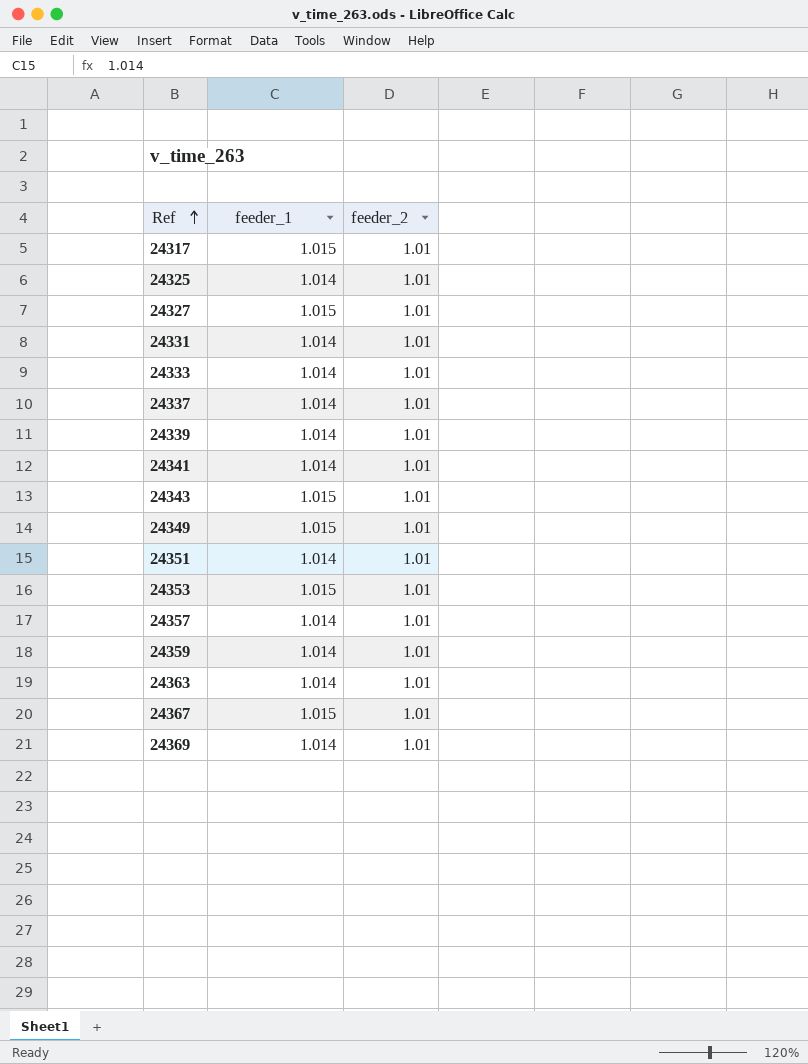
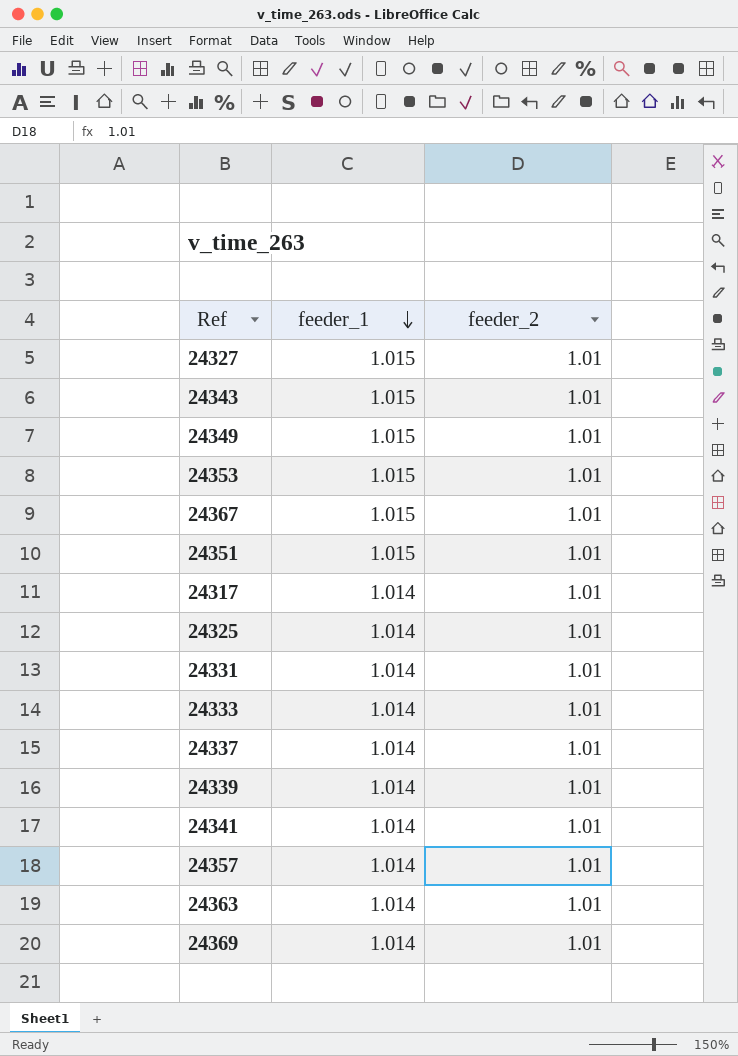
row order: Ref ascending -> feeder_1 descending
row 24359: 1.014 | 1.01 -> none
24351 | feeder_1: 1.014 -> 1.015
24317 | feeder_1: 1.015 -> 1.014

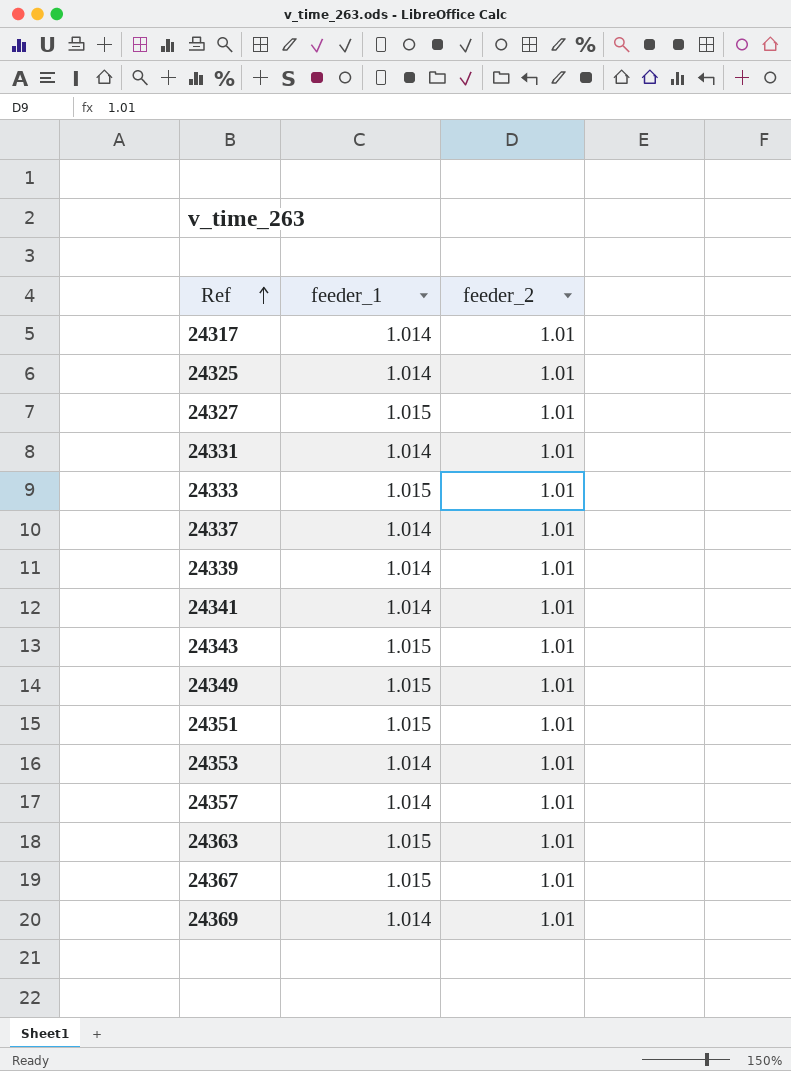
row order: feeder_1 descending -> Ref ascending
24333 | feeder_1: 1.014 -> 1.015
24353 | feeder_1: 1.015 -> 1.014
24363 | feeder_1: 1.014 -> 1.015

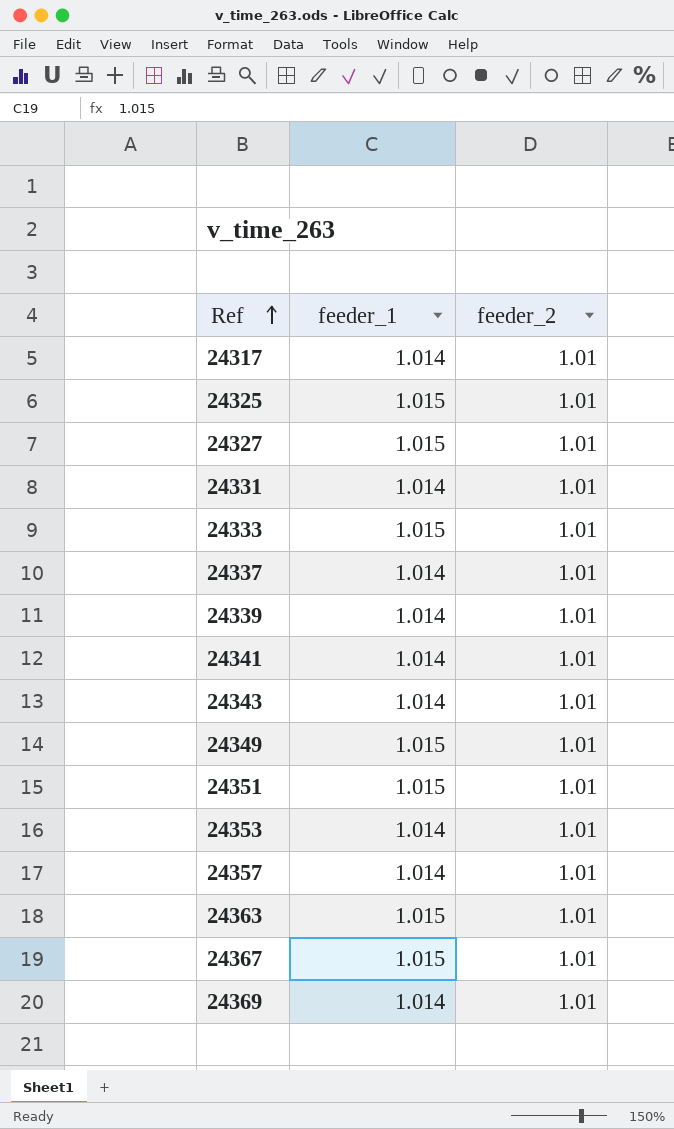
24325 | feeder_1: 1.014 -> 1.015
24343 | feeder_1: 1.015 -> 1.014

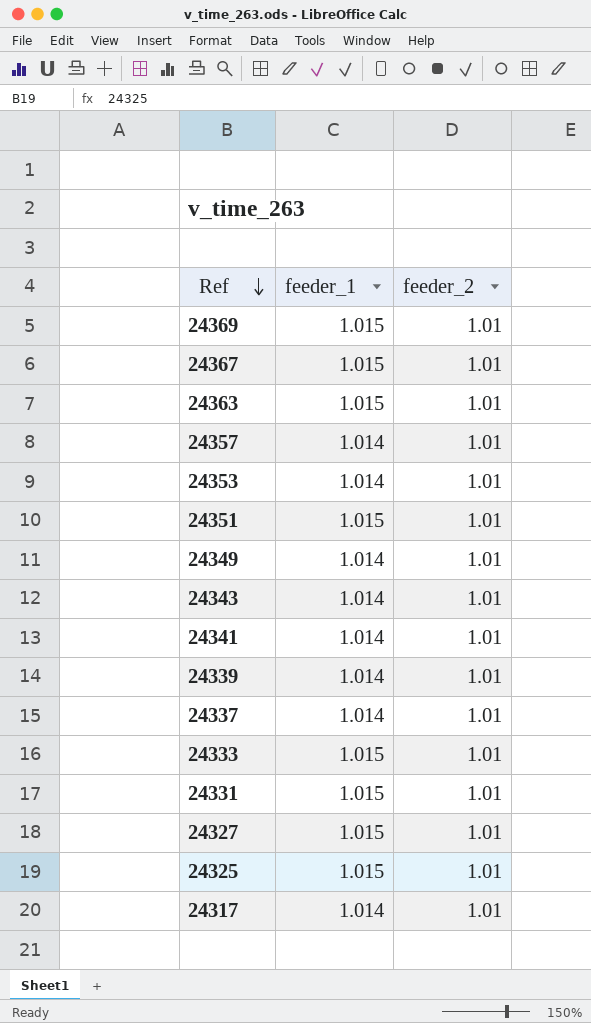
row order: Ref ascending -> Ref descending
24369 | feeder_1: 1.014 -> 1.015
24349 | feeder_1: 1.015 -> 1.014
24331 | feeder_1: 1.014 -> 1.015

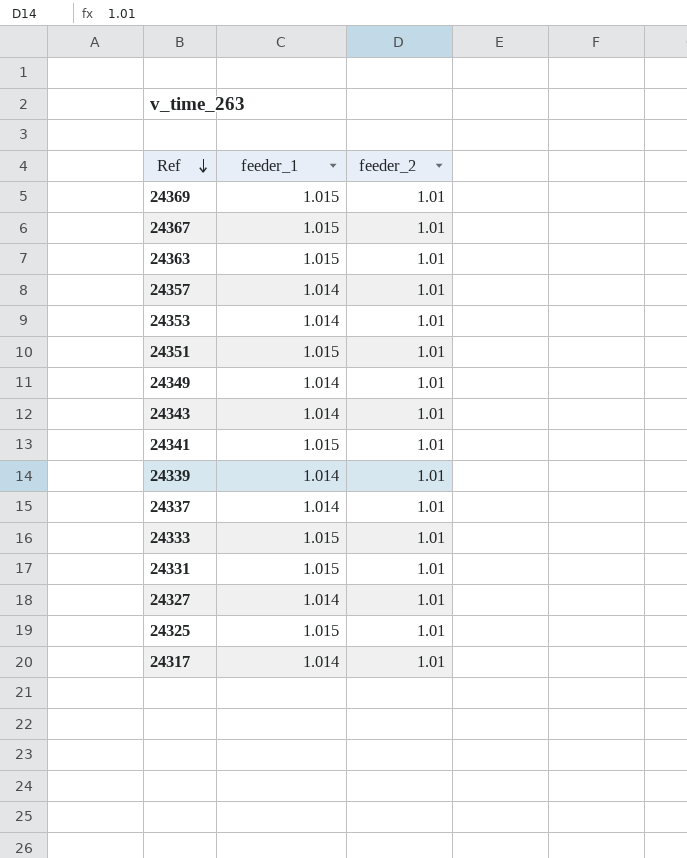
24341 | feeder_1: 1.014 -> 1.015
24327 | feeder_1: 1.015 -> 1.014

